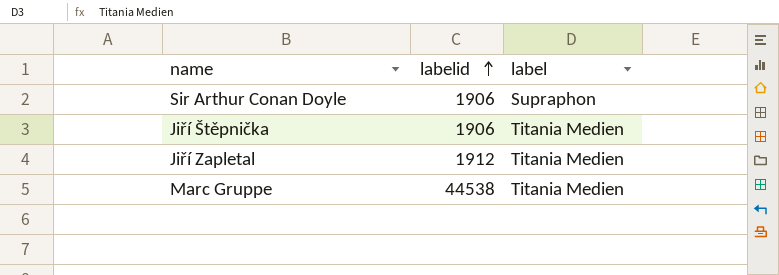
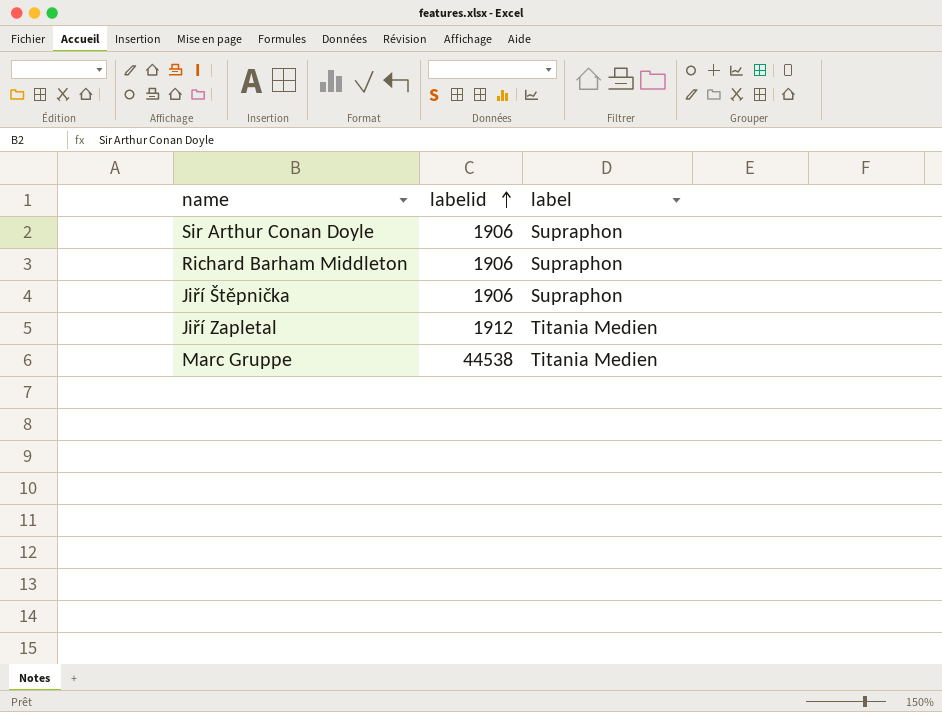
row Richard Barham Middleton: none -> 1906 | Supraphon
Jiří Štěpnička | label: Titania Medien -> Supraphon

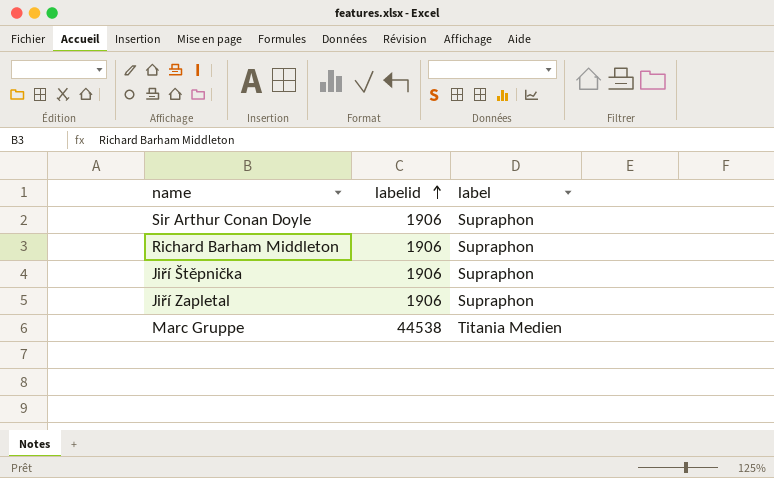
Jiří Zapletal | labelid: 1912 -> 1906
Jiří Zapletal | label: Titania Medien -> Supraphon

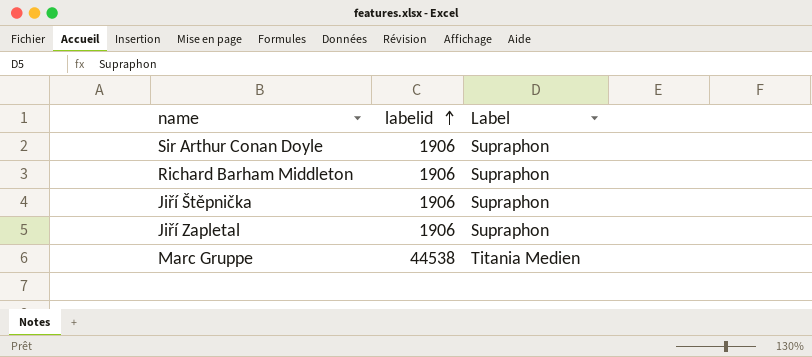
column name: label -> Label

